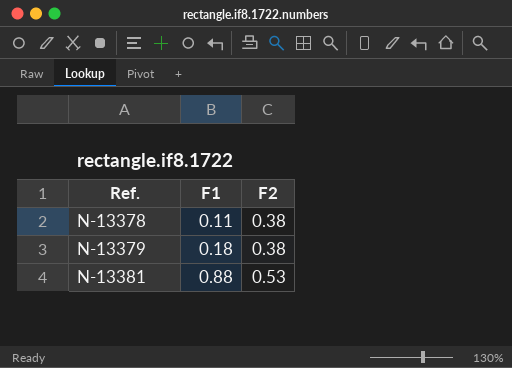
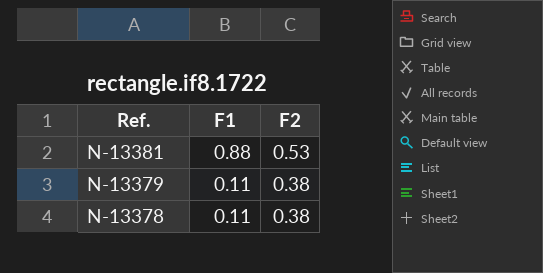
row order: Ref. ascending -> Ref. descending
N-13379 | F1: 0.18 -> 0.11

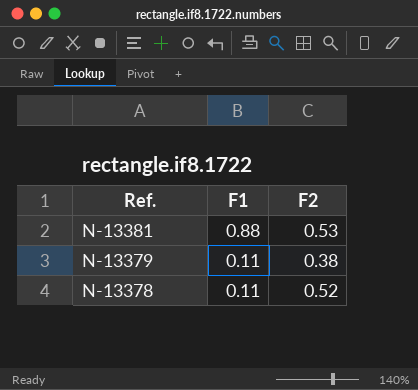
N-13378 | F2: 0.38 -> 0.52

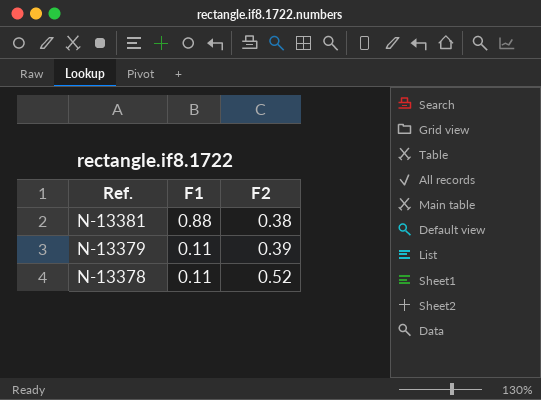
N-13381 | F2: 0.53 -> 0.38
N-13379 | F2: 0.38 -> 0.39

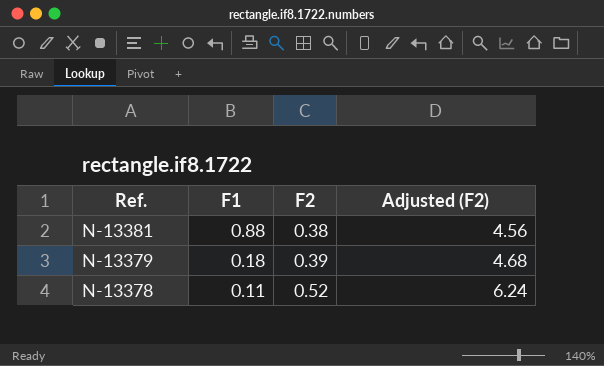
column Adjusted (F2) | formula: none -> [F2] * 12
N-13379 | F1: 0.11 -> 0.18

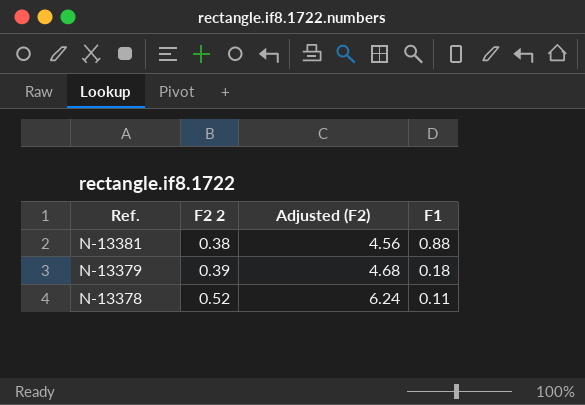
column name: F2 -> F2 2
column F1 | position: 2 -> 4

